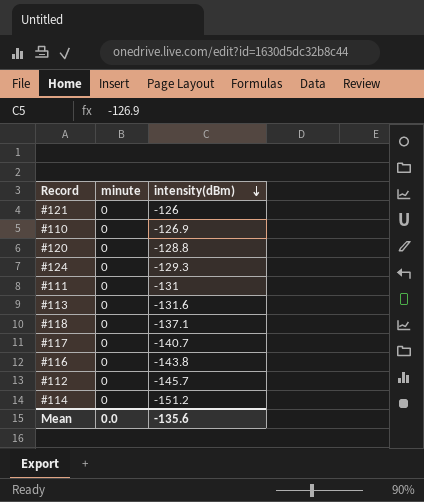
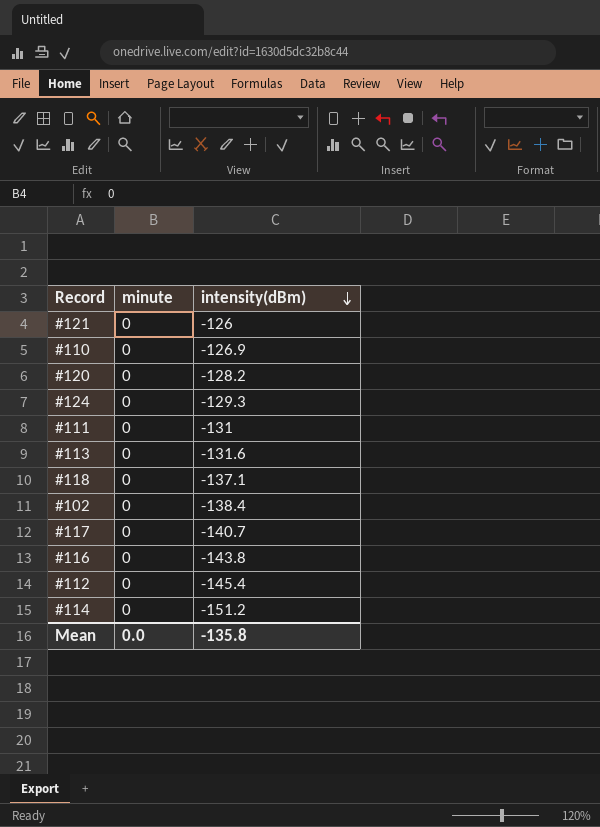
#120 | intensity(dBm): -128.8 -> -128.2
row #102: none -> 0 | -138.4
#112 | intensity(dBm): -145.7 -> -145.4
Mean | intensity(dBm): -135.6 -> -135.8

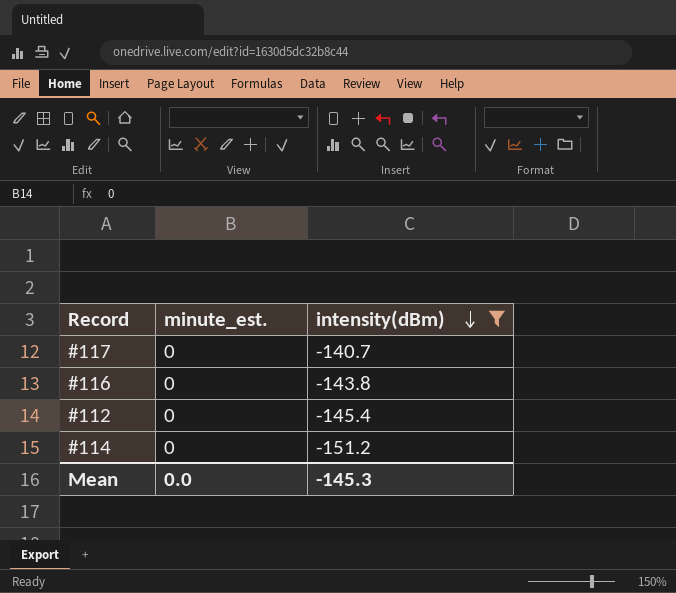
filter: none -> intensity(dBm) <= -140.7
column name: minute -> minute_est.
Mean | intensity(dBm): -135.8 -> -145.3

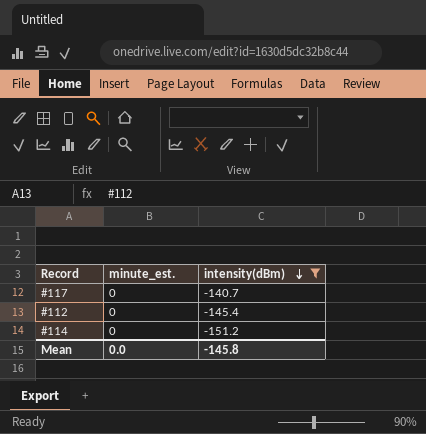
row #116: 0 | -143.8 -> none
Mean | intensity(dBm): -145.3 -> -145.8

